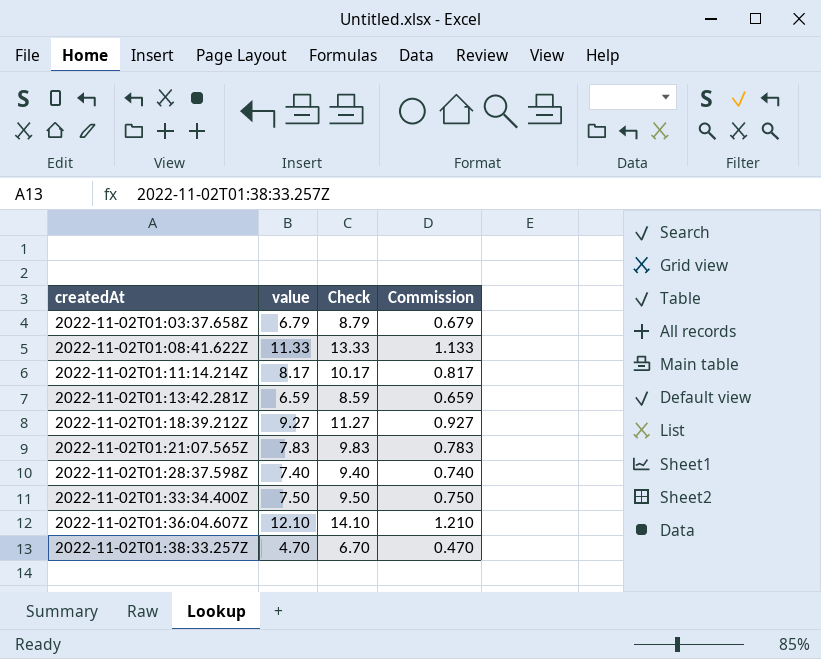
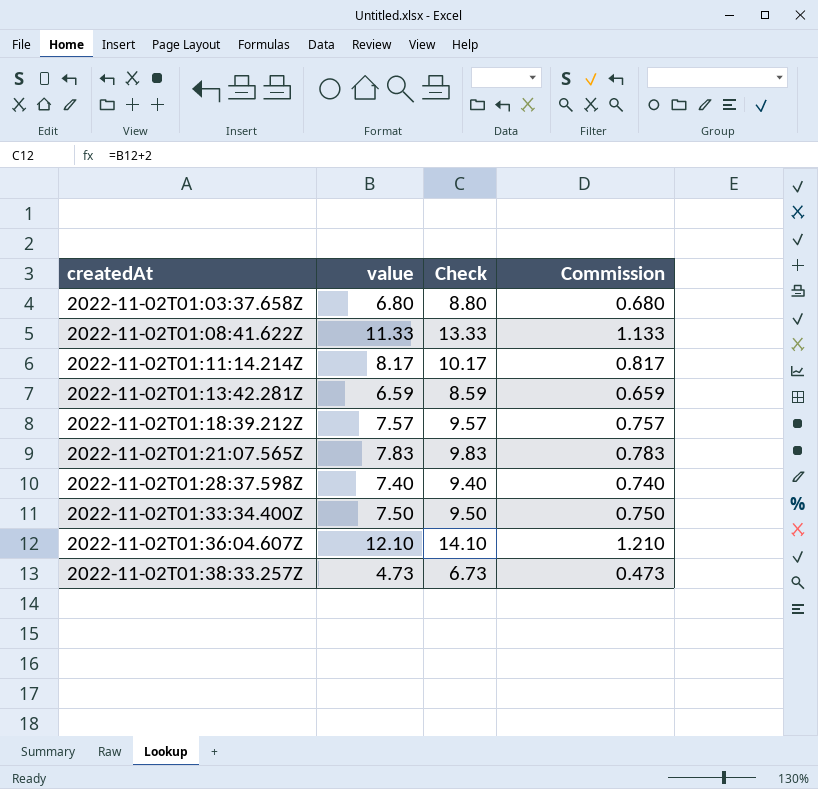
2022-11-02T01:03:37.658Z | value: 6.79 -> 6.80
2022-11-02T01:03:37.658Z | Check: 8.79 -> 8.80
2022-11-02T01:03:37.658Z | Commission: 0.679 -> 0.680
2022-11-02T01:18:39.212Z | value: 9.27 -> 7.57
2022-11-02T01:18:39.212Z | Check: 11.27 -> 9.57
2022-11-02T01:18:39.212Z | Commission: 0.927 -> 0.757
2022-11-02T01:38:33.257Z | value: 4.70 -> 4.73
2022-11-02T01:38:33.257Z | Check: 6.70 -> 6.73
2022-11-02T01:38:33.257Z | Commission: 0.470 -> 0.473

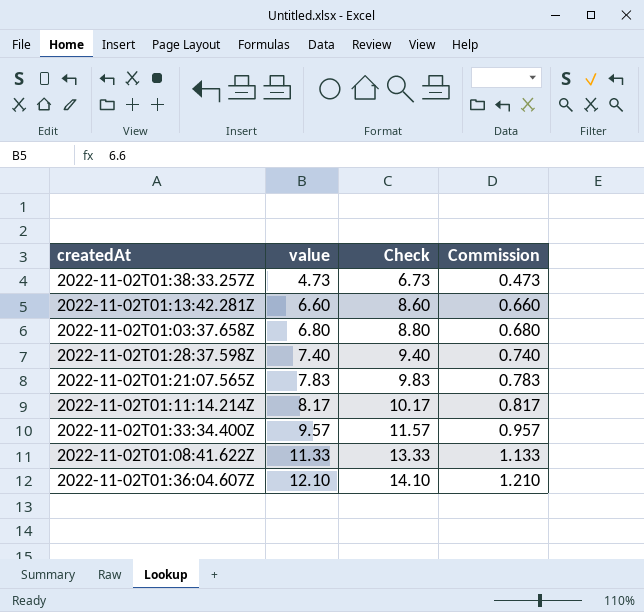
row order: createdAt ascending -> value ascending
row 2022-11-02T01:18:39.212Z: 7.57 | 9.57 | 0.757 -> none
2022-11-02T01:13:42.281Z | value: 6.59 -> 6.60
2022-11-02T01:13:42.281Z | Check: 8.59 -> 8.60
2022-11-02T01:13:42.281Z | Commission: 0.659 -> 0.660
2022-11-02T01:33:34.400Z | value: 7.50 -> 9.57
2022-11-02T01:33:34.400Z | Check: 9.50 -> 11.57
2022-11-02T01:33:34.400Z | Commission: 0.750 -> 0.957

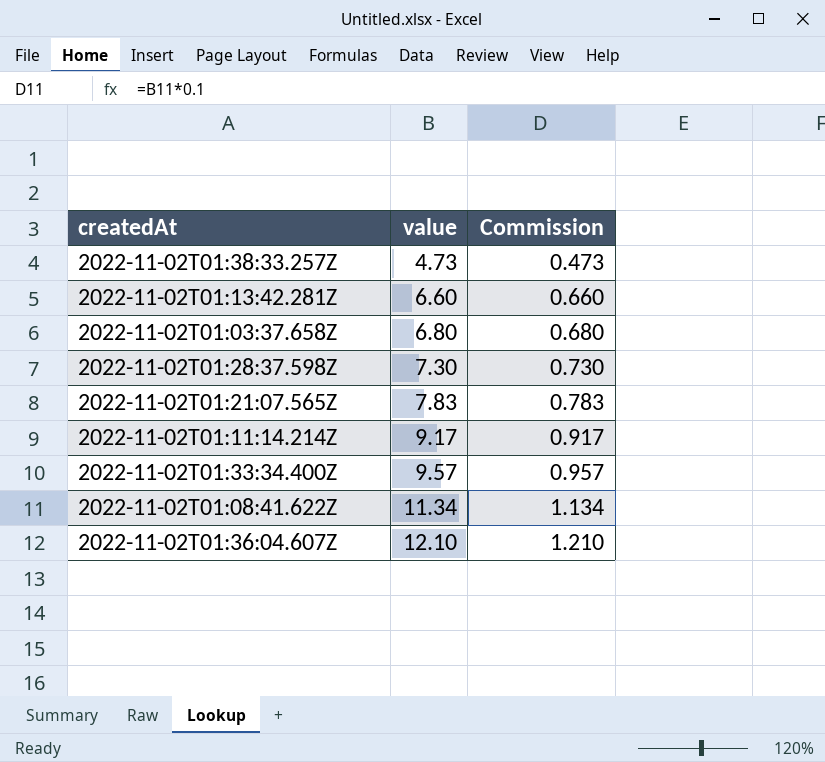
column Check | formula: [value] + 2 -> none
2022-11-02T01:28:37.598Z | value: 7.40 -> 7.30
2022-11-02T01:28:37.598Z | Commission: 0.740 -> 0.730
2022-11-02T01:11:14.214Z | value: 8.17 -> 9.17
2022-11-02T01:11:14.214Z | Commission: 0.817 -> 0.917
2022-11-02T01:08:41.622Z | value: 11.33 -> 11.34
2022-11-02T01:08:41.622Z | Commission: 1.133 -> 1.134

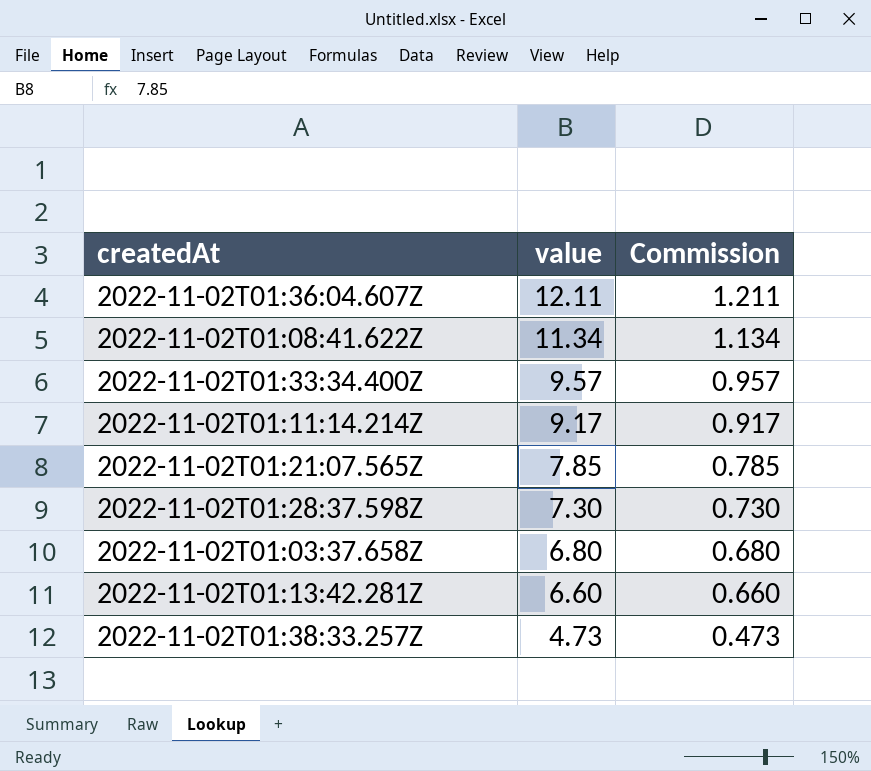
row order: value ascending -> value descending
2022-11-02T01:36:04.607Z | value: 12.10 -> 12.11
2022-11-02T01:36:04.607Z | Commission: 1.210 -> 1.211
2022-11-02T01:21:07.565Z | value: 7.83 -> 7.85
2022-11-02T01:21:07.565Z | Commission: 0.783 -> 0.785

